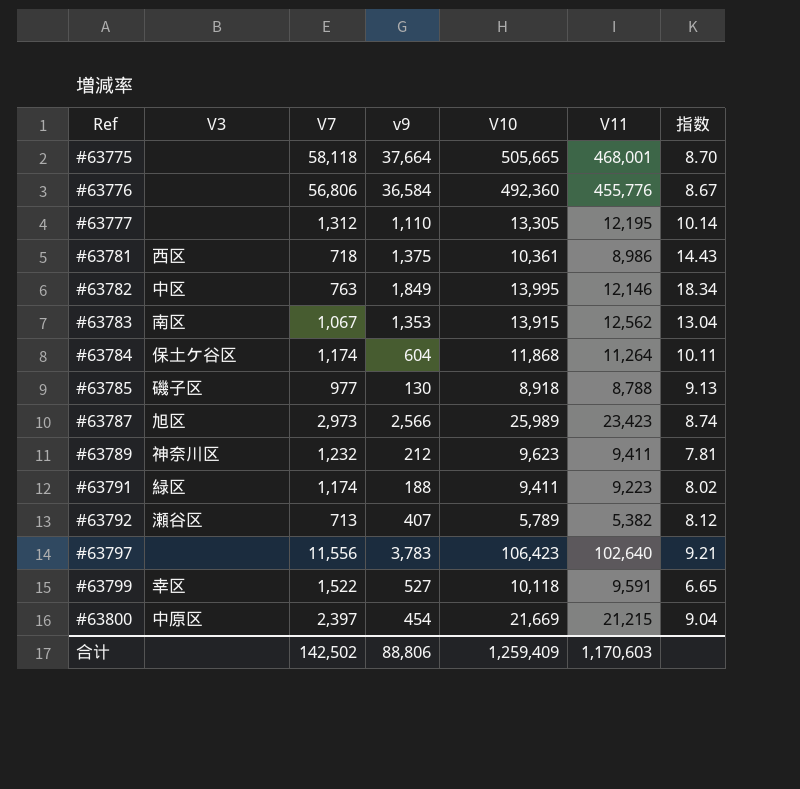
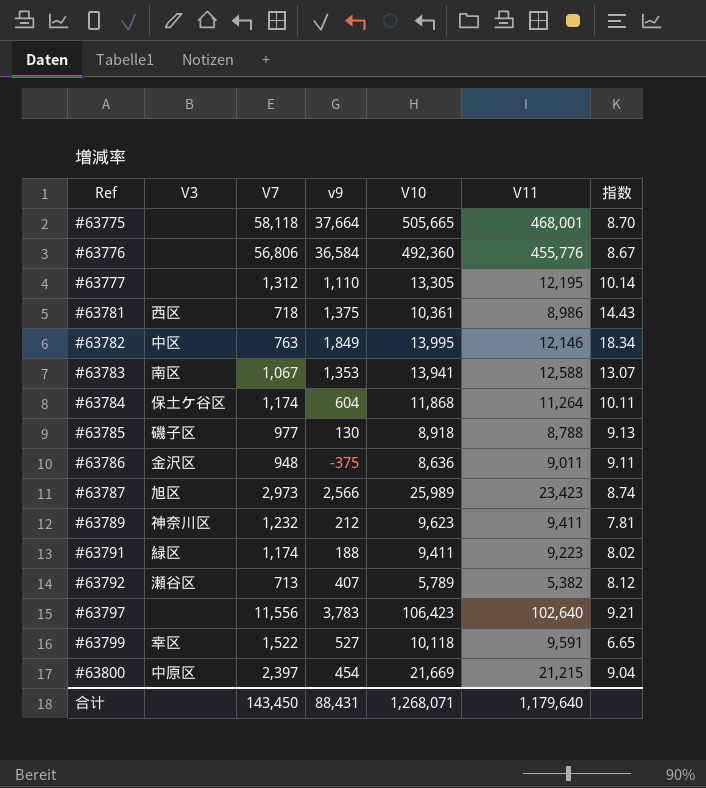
#63783 | V10: 13,915 -> 13,941
#63783 | V11: 12,562 -> 12,588
#63783 | 指数: 13.04 -> 13.07
row #63786: none -> 金沢区 | 948 | -375 | 8,636 | 9,011 | 9.11
合计 | V7: 142,502 -> 143,450
合计 | v9: 88,806 -> 88,431
合计 | V10: 1,259,409 -> 1,268,071
合计 | V11: 1,170,603 -> 1,179,640

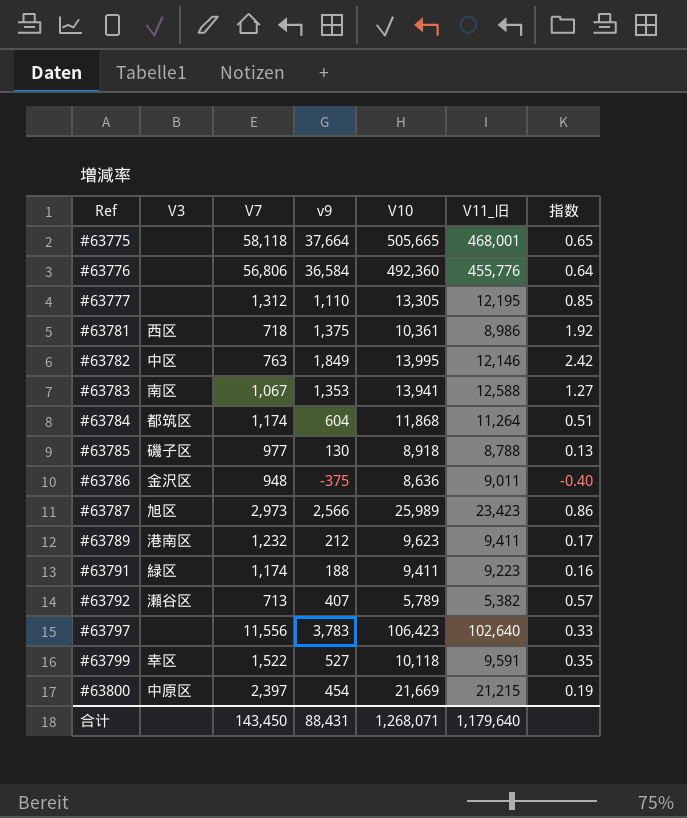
column name: V11 -> V11_旧
column 指数 | formula: [V10] / [V7] -> [v9] / [V7]
#63784 | V3: 保土ケ谷区 -> 都筑区
#63789 | V3: 神奈川区 -> 港南区

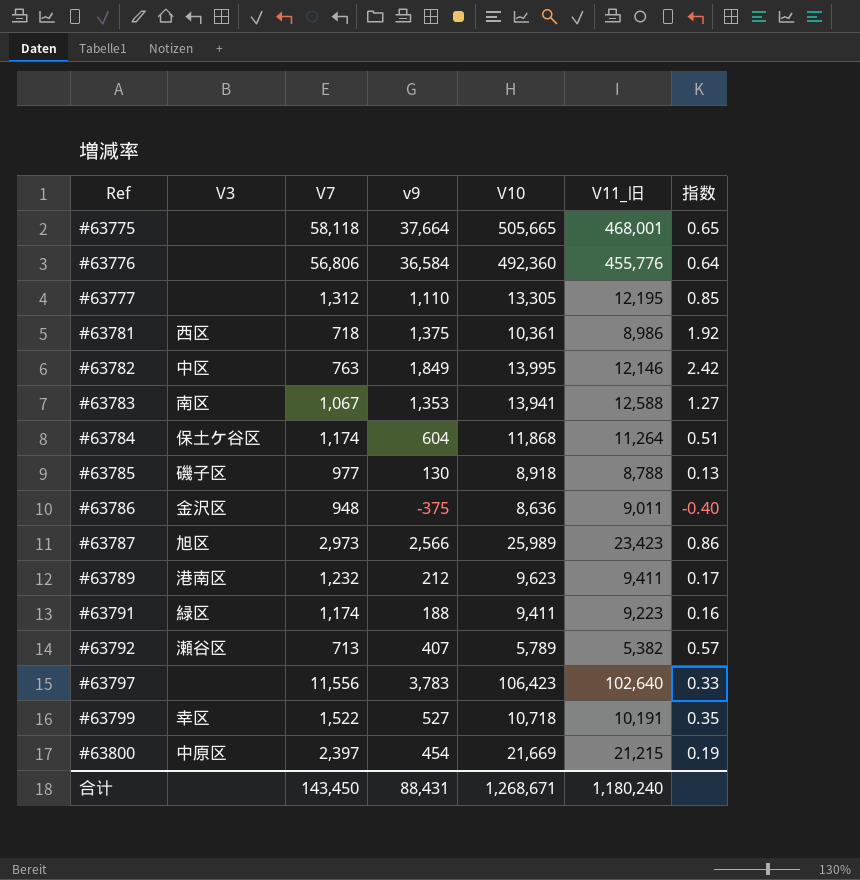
#63784 | V3: 都筑区 -> 保土ケ谷区
#63799 | V10: 10,118 -> 10,718
#63799 | V11_旧: 9,591 -> 10,191
合计 | V10: 1,268,071 -> 1,268,671
合计 | V11_旧: 1,179,640 -> 1,180,240

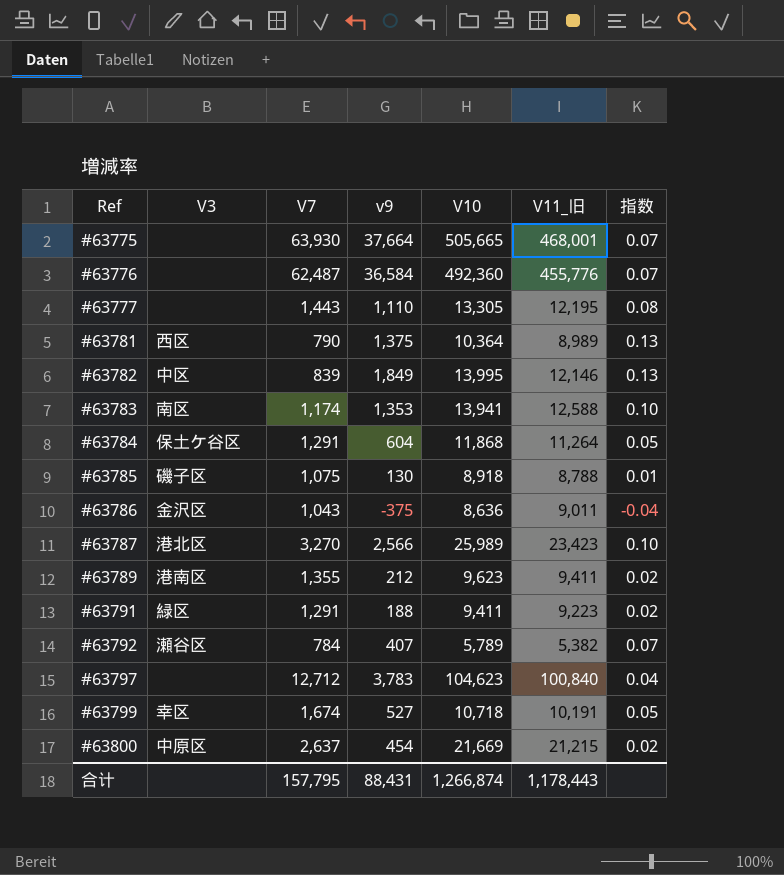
column 指数 | formula: [v9] / [V7] -> [v9] / [V10]
#63775 | V7: 58,118 -> 63,930
#63776 | V7: 56,806 -> 62,487
#63777 | V7: 1,312 -> 1,443
#63781 | V7: 718 -> 790
#63781 | V10: 10,361 -> 10,364
#63781 | V11_旧: 8,986 -> 8,989
#63782 | V7: 763 -> 839
#63783 | V7: 1,067 -> 1,174
#63784 | V7: 1,174 -> 1,291
#63785 | V7: 977 -> 1,075
#63786 | V7: 948 -> 1,043
#63787 | V3: 旭区 -> 港北区
#63787 | V7: 2,973 -> 3,270
#63789 | V7: 1,232 -> 1,355
#63791 | V7: 1,174 -> 1,291
#63792 | V7: 713 -> 784
#63797 | V7: 11,556 -> 12,712
#63797 | V10: 106,423 -> 104,623
#63797 | V11_旧: 102,640 -> 100,840
#63799 | V7: 1,522 -> 1,674
#63800 | V7: 2,397 -> 2,637
合计 | V7: 143,450 -> 157,795
合计 | V10: 1,268,671 -> 1,266,874
合计 | V11_旧: 1,180,240 -> 1,178,443

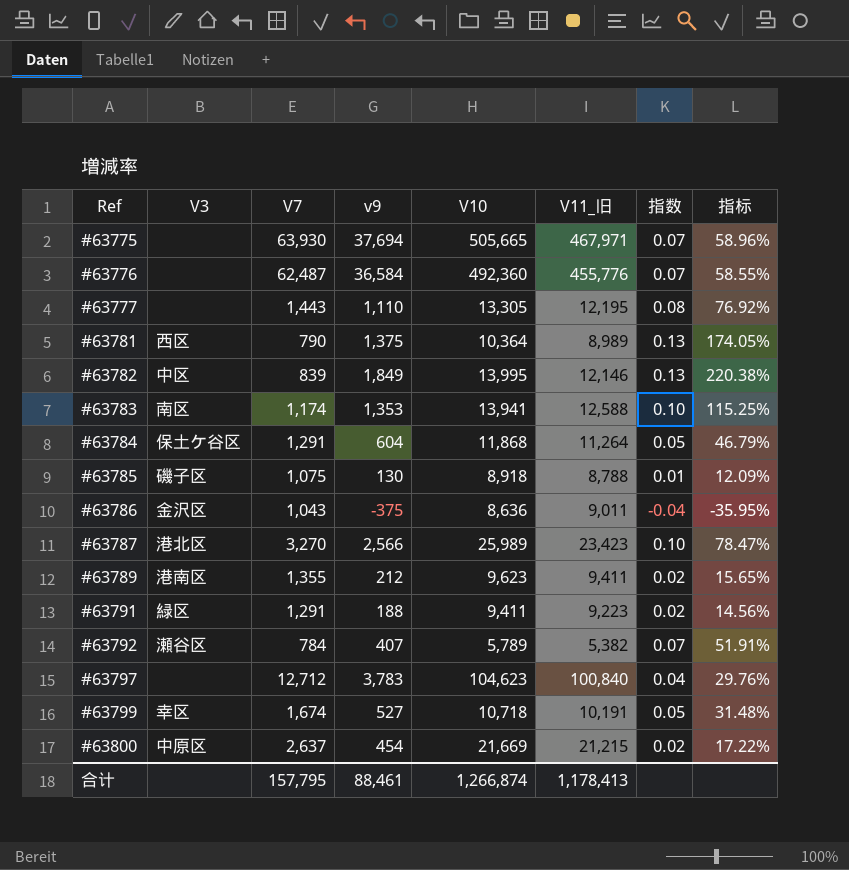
column 指标 | formula: none -> [v9] / [V7]
#63775 | v9: 37,664 -> 37,694
#63775 | V11_旧: 468,001 -> 467,971
合计 | v9: 88,431 -> 88,461
合计 | V11_旧: 1,178,443 -> 1,178,413

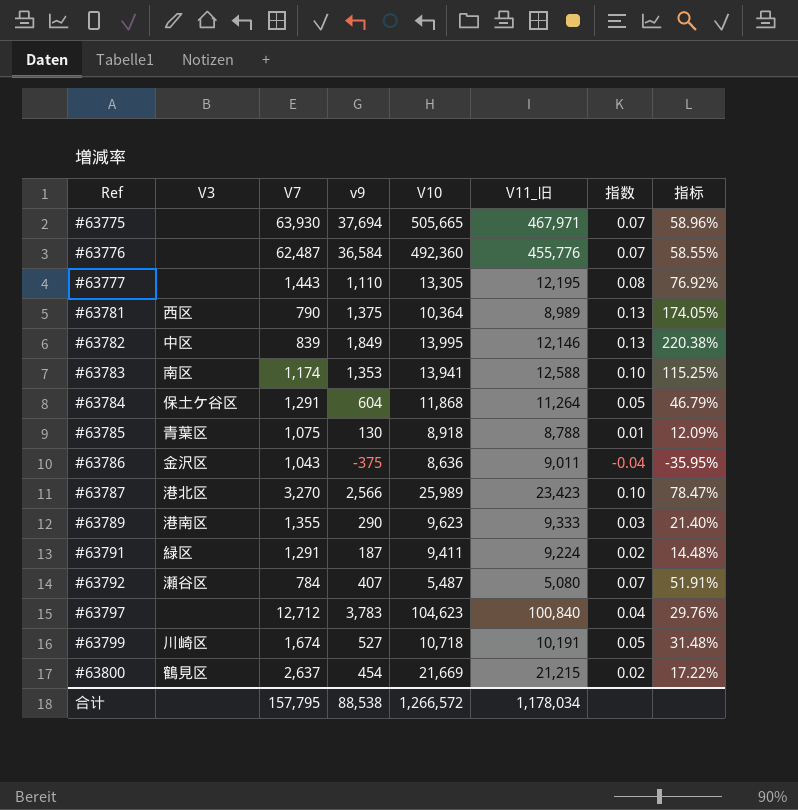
#63785 | V3: 磯子区 -> 青葉区
#63789 | v9: 212 -> 290
#63789 | V11_旧: 9,411 -> 9,333
#63789 | 指数: 0.02 -> 0.03
#63789 | 指标: 15.65% -> 21.40%
#63791 | v9: 188 -> 187
#63791 | V11_旧: 9,223 -> 9,224
#63791 | 指标: 14.56% -> 14.48%
#63792 | V10: 5,789 -> 5,487
#63792 | V11_旧: 5,382 -> 5,080
#63799 | V3: 幸区 -> 川崎区
#63800 | V3: 中原区 -> 鶴見区
合计 | v9: 88,461 -> 88,538
合计 | V10: 1,266,874 -> 1,266,572
合计 | V11_旧: 1,178,413 -> 1,178,034

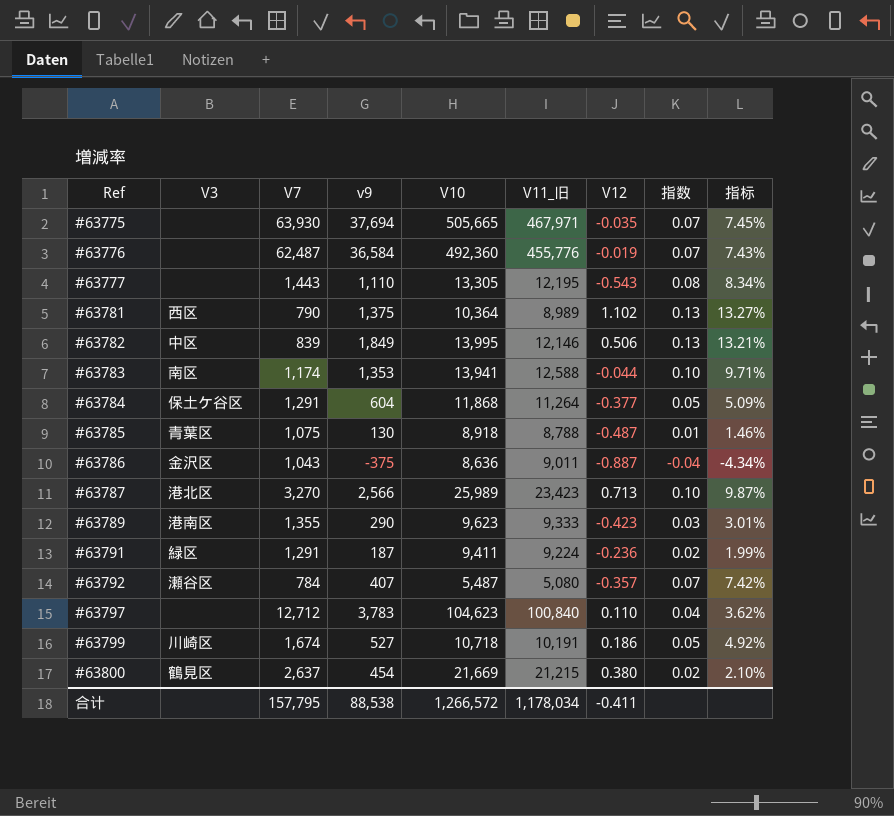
column V12 | position: none -> 7
column 指标 | formula: [v9] / [V7] -> [v9] / [V10]

